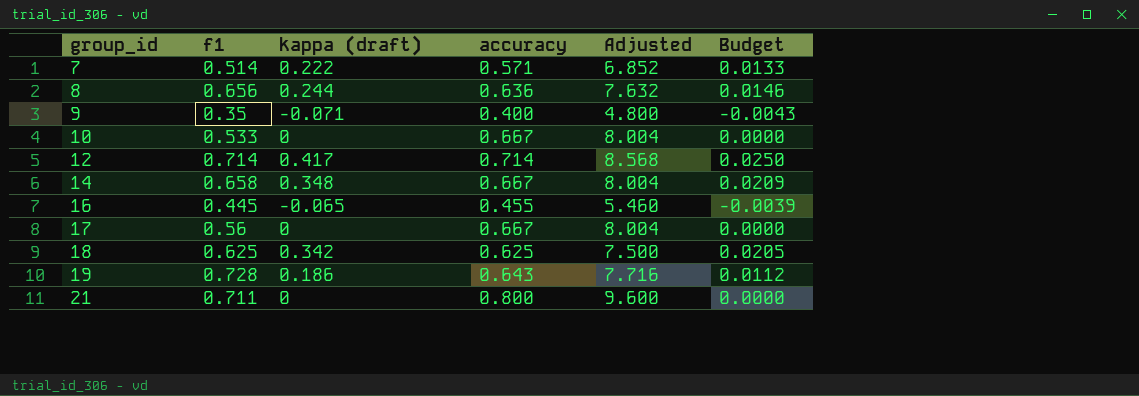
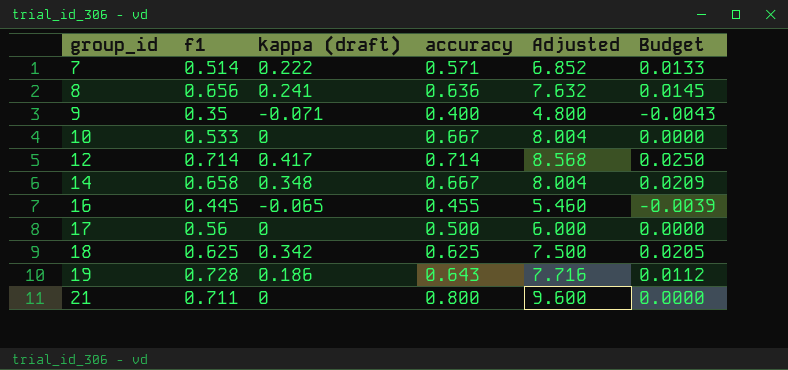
8 | kappa (draft): 0.244 -> 0.241
8 | Budget: 0.0146 -> 0.0145
17 | accuracy: 0.667 -> 0.500
17 | Adjusted: 8.004 -> 6.000

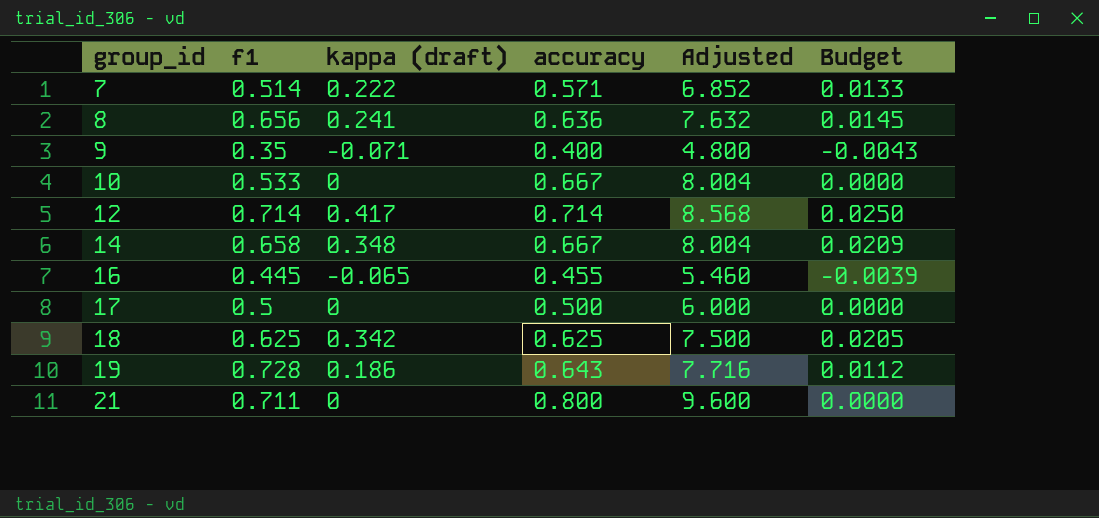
17 | f1: 0.56 -> 0.5

